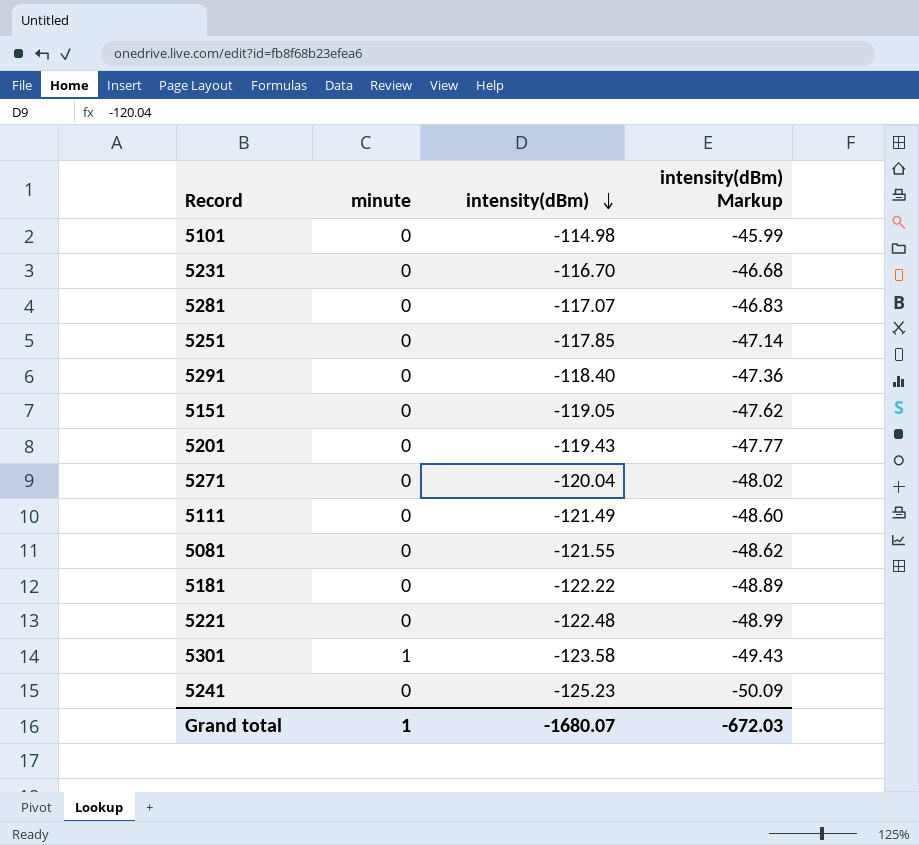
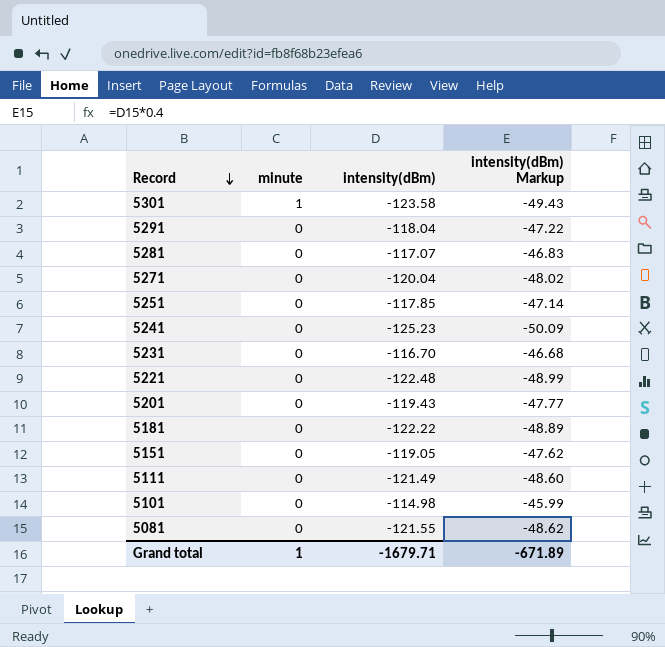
row order: intensity(dBm) descending -> Record descending
5291 | intensity(dBm): -118.40 -> -118.04
5291 | intensity(dBm) Markup: -47.36 -> -47.22
Grand total | intensity(dBm): -1680.07 -> -1679.71
Grand total | intensity(dBm) Markup: -672.03 -> -671.89

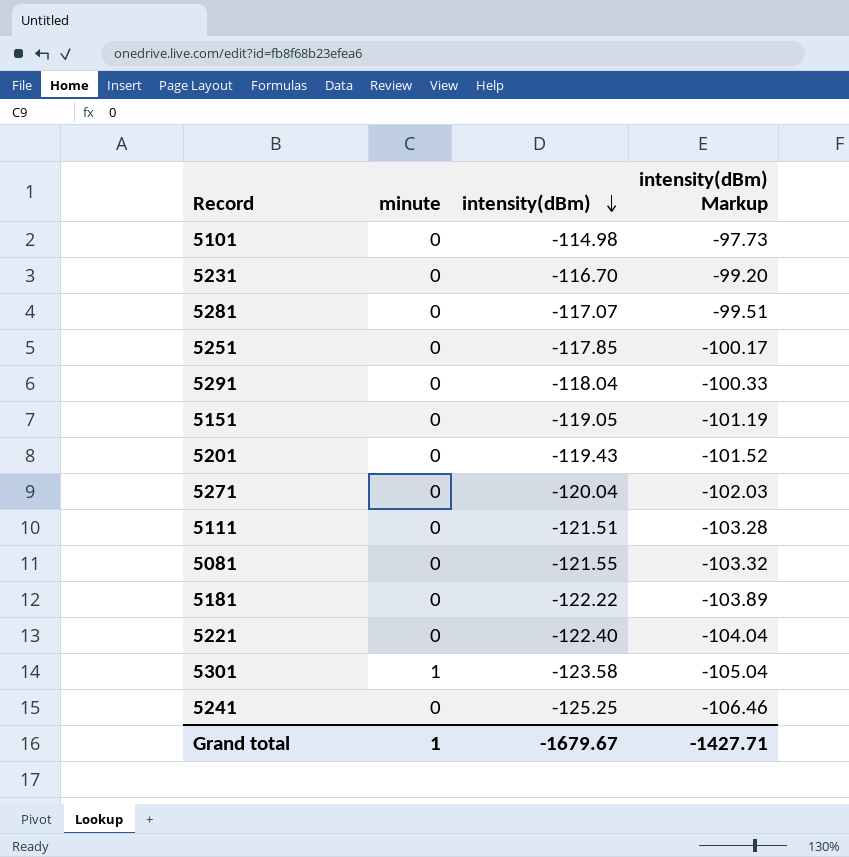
row order: Record descending -> intensity(dBm) descending
column intensity(dBm) Markup | formula: [intensity(dBm)] * 0.4 -> [intensity(dBm)] * 0.85
5111 | intensity(dBm): -121.49 -> -121.51
5221 | intensity(dBm): -122.48 -> -122.40
5241 | intensity(dBm): -125.23 -> -125.25
Grand total | intensity(dBm): -1679.71 -> -1679.67
Grand total | intensity(dBm) Markup: -671.89 -> -1427.71

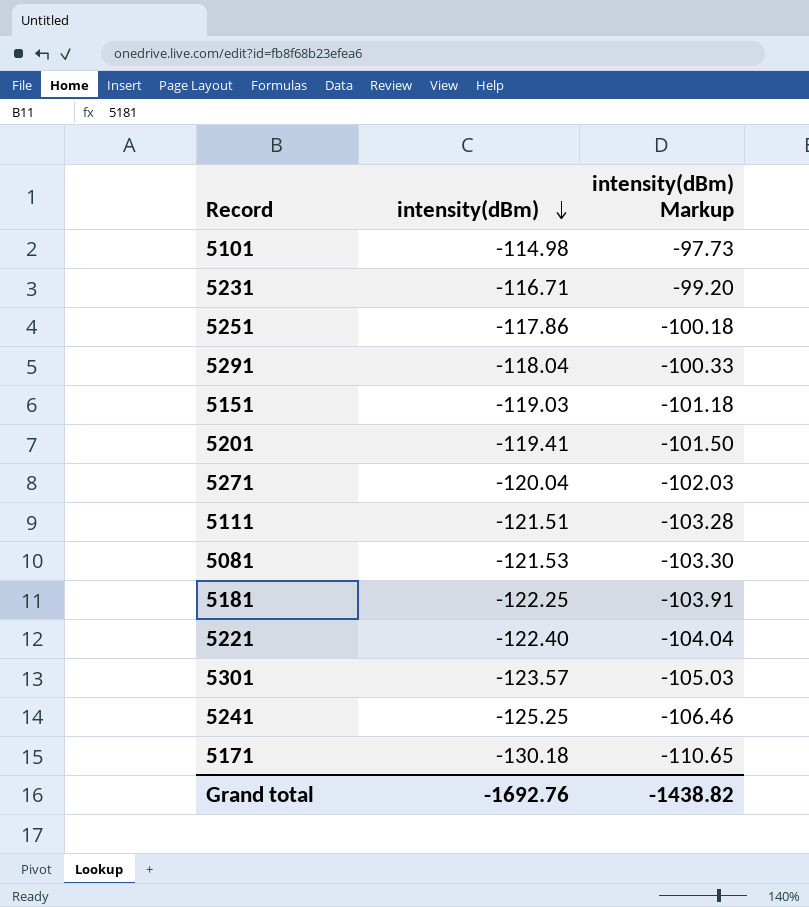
column minute | position: 2 -> none
row 5281: 0 | -117.07 | -99.51 -> none
5231 | intensity(dBm): -116.70 -> -116.71
5251 | intensity(dBm): -117.85 -> -117.86
5251 | intensity(dBm) Markup: -100.17 -> -100.18
5151 | intensity(dBm): -119.05 -> -119.03
5151 | intensity(dBm) Markup: -101.19 -> -101.18
5201 | intensity(dBm): -119.43 -> -119.41
5201 | intensity(dBm) Markup: -101.52 -> -101.50
5081 | intensity(dBm): -121.55 -> -121.53
5081 | intensity(dBm) Markup: -103.32 -> -103.30
5181 | intensity(dBm): -122.22 -> -122.25
5181 | intensity(dBm) Markup: -103.89 -> -103.91
5301 | intensity(dBm): -123.58 -> -123.57
5301 | intensity(dBm) Markup: -105.04 -> -105.03
row 5171: none -> -130.18 | -110.65
Grand total | intensity(dBm): -1679.67 -> -1692.76
Grand total | intensity(dBm) Markup: -1427.71 -> -1438.82

